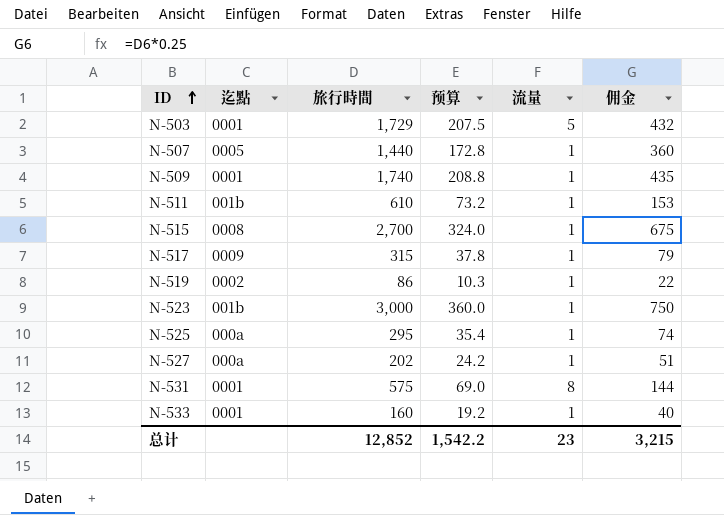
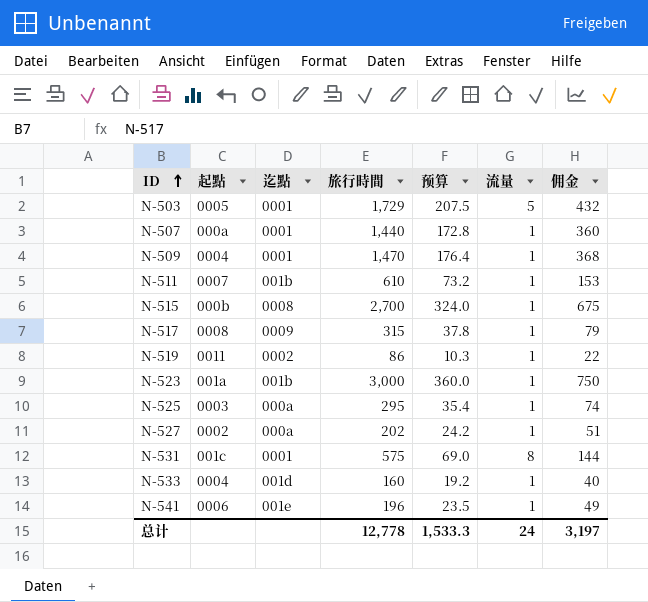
column 起點 | position: none -> 2
N-507 | 迄點: 0005 -> 0001
N-509 | 旅行時間: 1,740 -> 1,470
N-509 | 预算: 208.8 -> 176.4
N-509 | 佣金: 435 -> 368
N-533 | 迄點: 0001 -> 001d
row N-541: none -> 0006 | 001e | 196 | 23.5 | 1 | 49
总计 | 旅行時間: 12,852 -> 12,778
总计 | 预算: 1,542.2 -> 1,533.3
总计 | 流量: 23 -> 24
总计 | 佣金: 3,215 -> 3,197

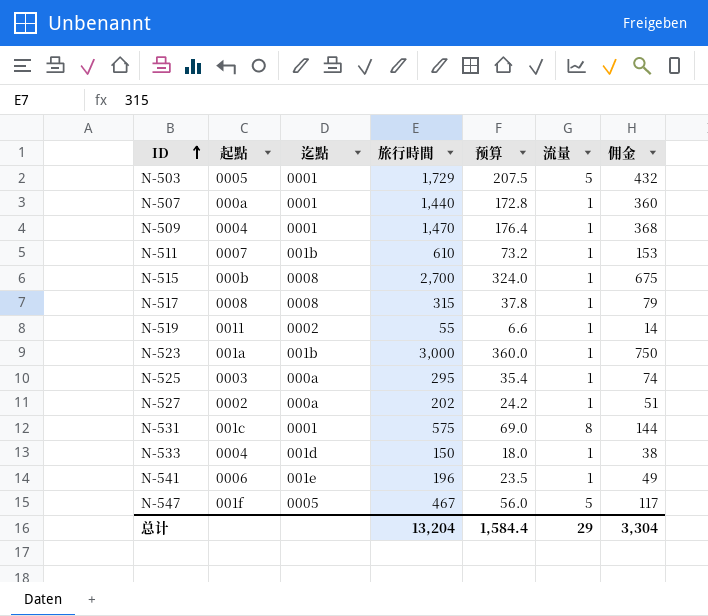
N-517 | 迄點: 0009 -> 0008
N-519 | 旅行時間: 86 -> 55
N-519 | 预算: 10.3 -> 6.6
N-519 | 佣金: 22 -> 14
N-533 | 旅行時間: 160 -> 150
N-533 | 预算: 19.2 -> 18.0
N-533 | 佣金: 40 -> 38
row N-547: none -> 001f | 0005 | 467 | 56.0 | 5 | 117
总计 | 旅行時間: 12,778 -> 13,204
总计 | 预算: 1,533.3 -> 1,584.4
总计 | 流量: 24 -> 29
总计 | 佣金: 3,197 -> 3,304

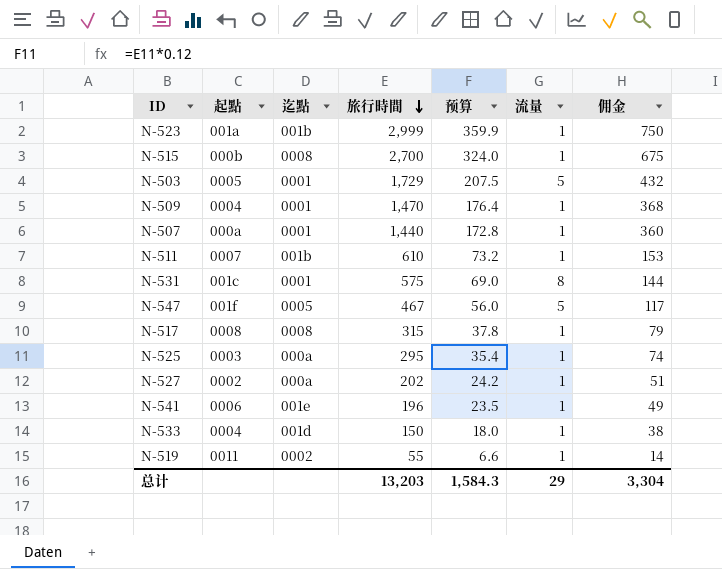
row order: ID ascending -> 旅行時間 descending
N-523 | 旅行時間: 3,000 -> 2,999
N-523 | 预算: 360.0 -> 359.9
总计 | 旅行時間: 13,204 -> 13,203
总计 | 预算: 1,584.4 -> 1,584.3

